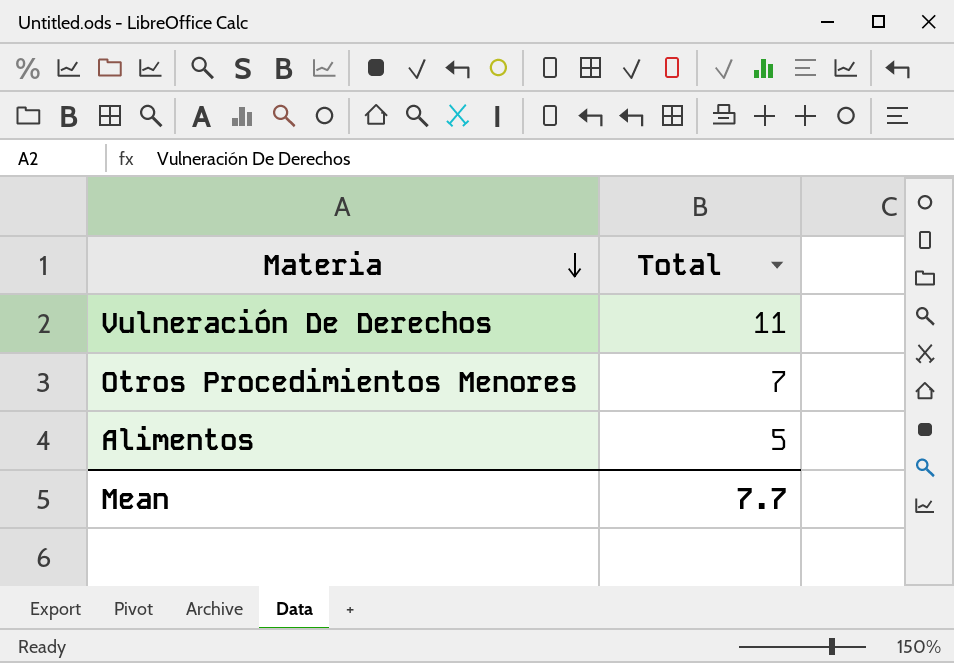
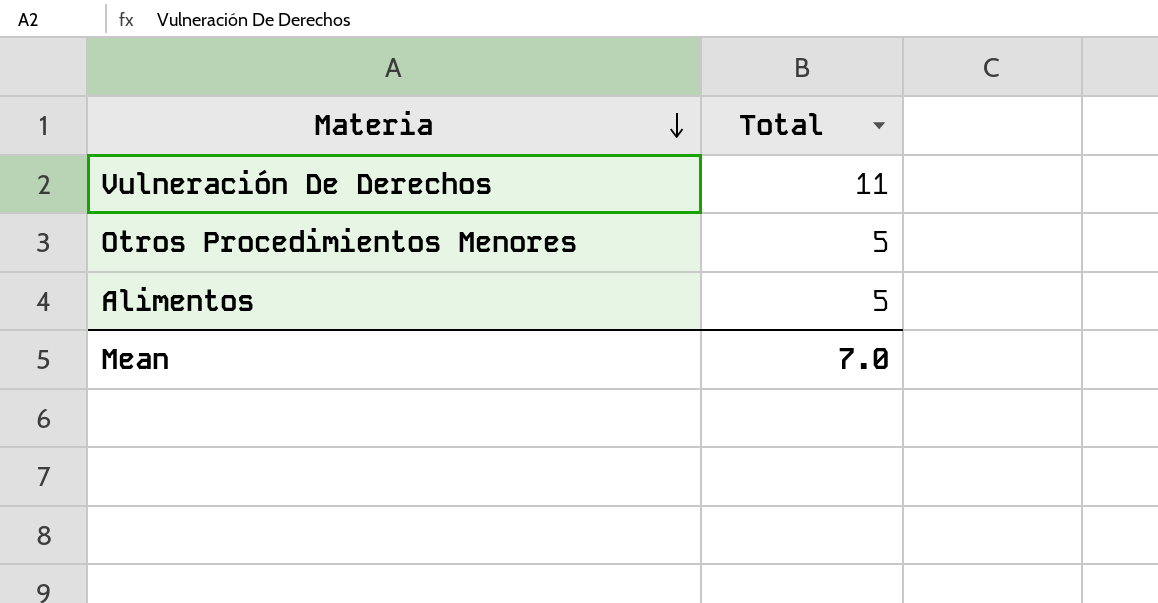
Otros Procedimientos Menores | Total: 7 -> 5
Mean | Total: 7.7 -> 7.0

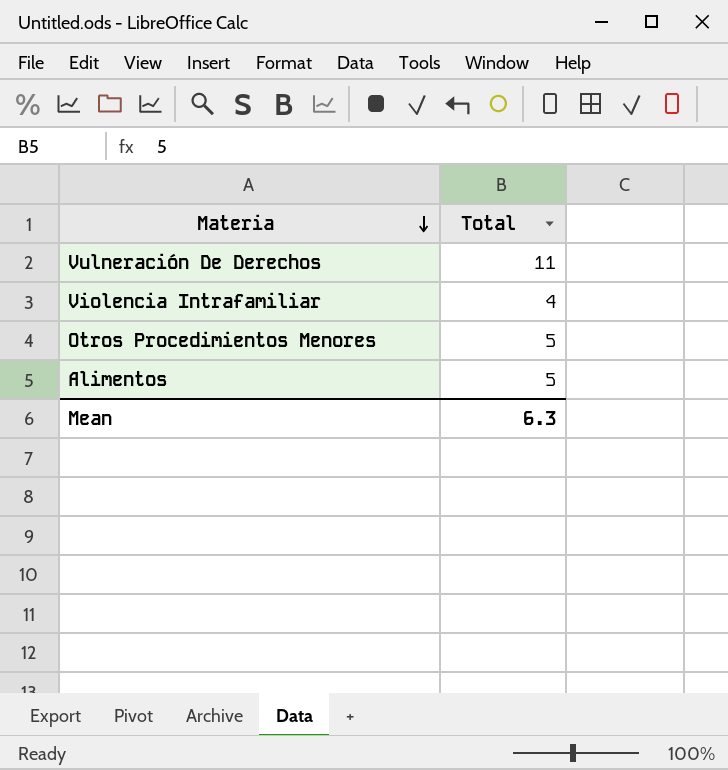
row Violencia Intrafamiliar: none -> 4
Mean | Total: 7.0 -> 6.3

